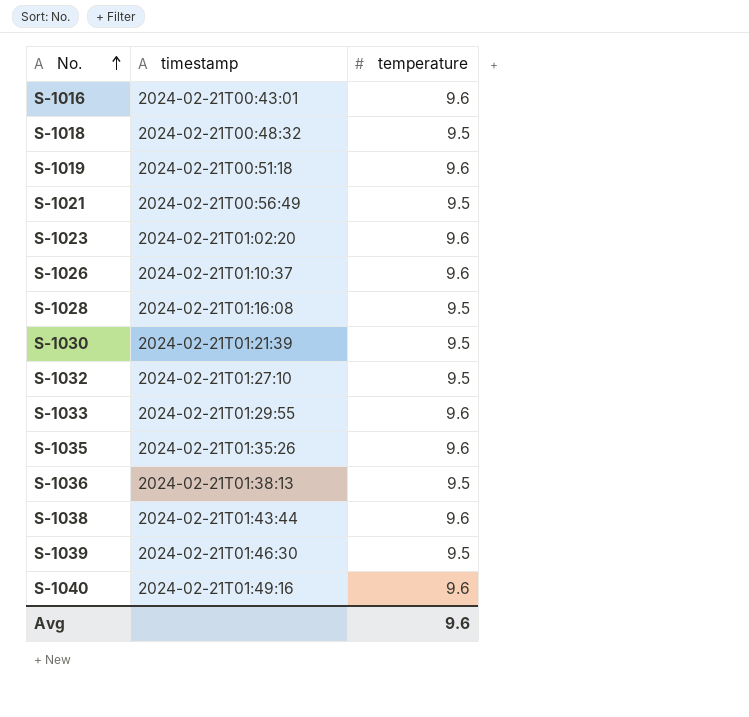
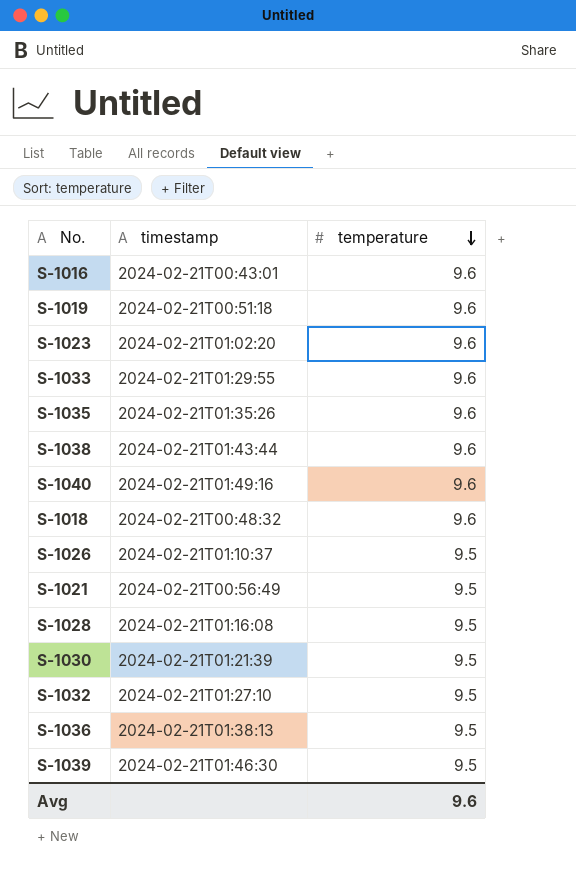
row order: No. ascending -> temperature descending
S-1018 | temperature: 9.5 -> 9.6
S-1026 | temperature: 9.6 -> 9.5

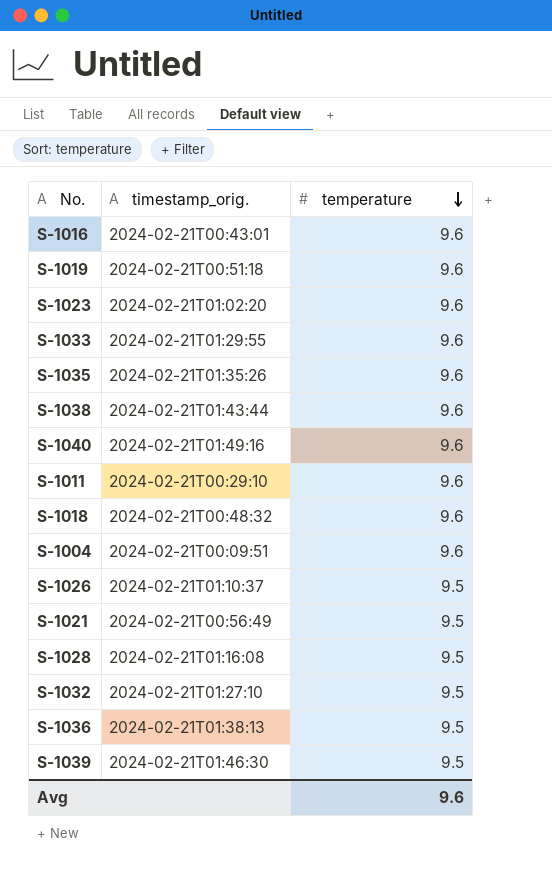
column name: timestamp -> timestamp_orig.
row S-1030: 2024-02-21T01:21:39 | 9.5 -> none
row S-1011: none -> 2024-02-21T00:29:10 | 9.6
row S-1004: none -> 2024-02-21T00:09:51 | 9.6

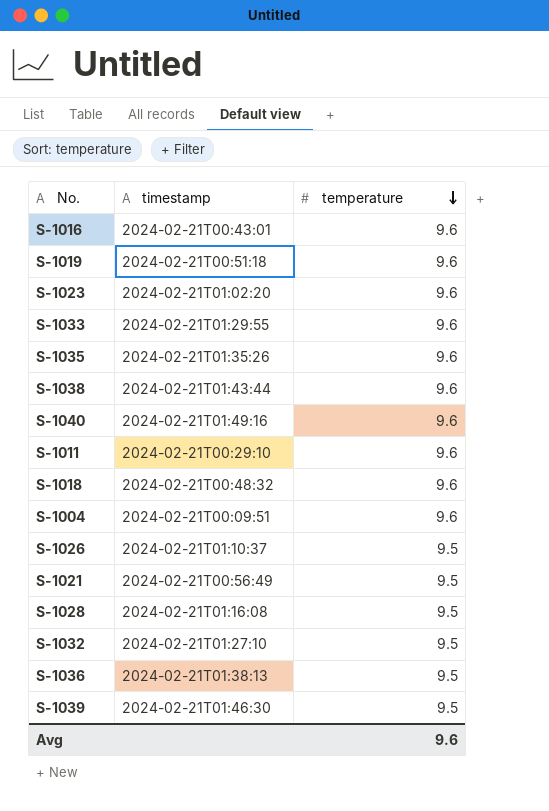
column name: timestamp_orig. -> timestamp

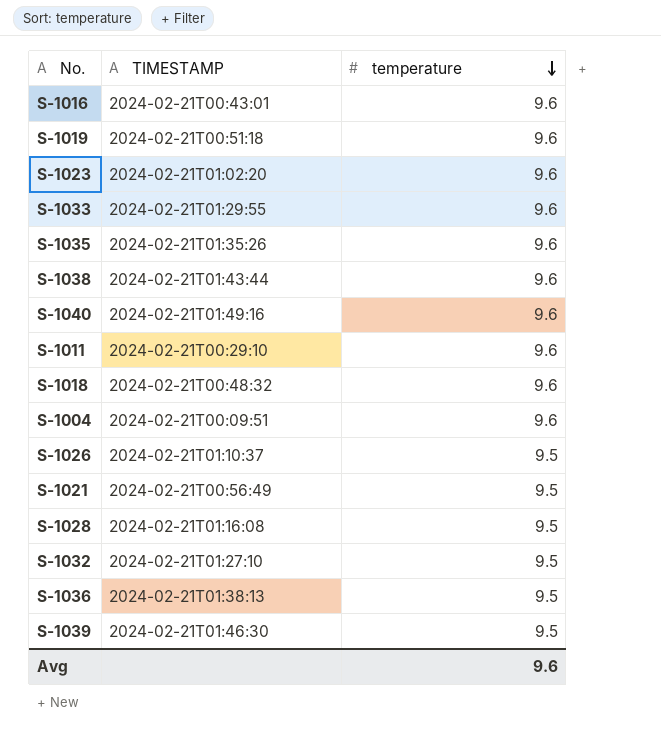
column name: timestamp -> TIMESTAMP

